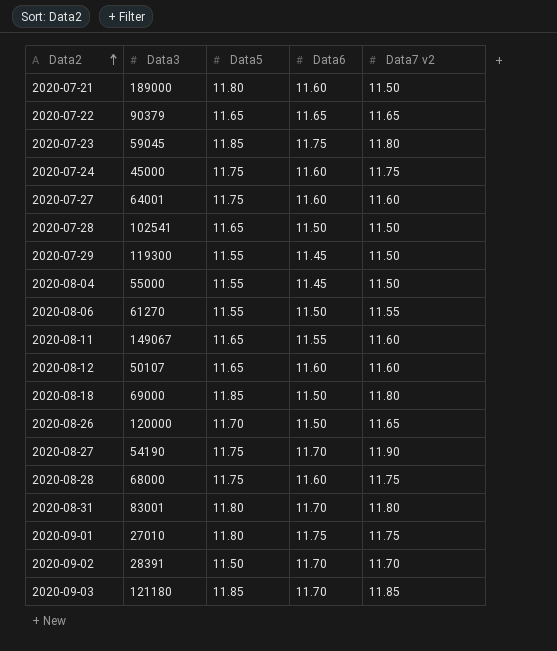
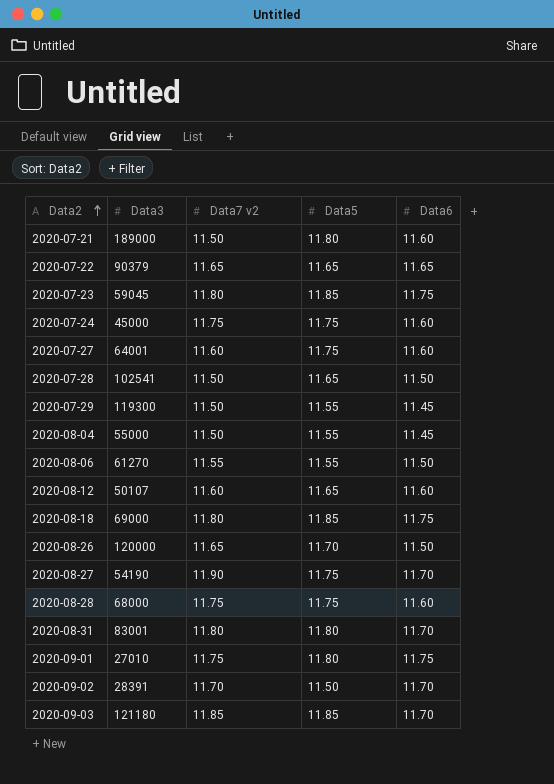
column Data7 v2 | position: 5 -> 3
row 2020-08-11: 149067 | 11.65 | 11.55 | 11.60 -> none
2020-08-18 | Data6: 11.50 -> 11.75

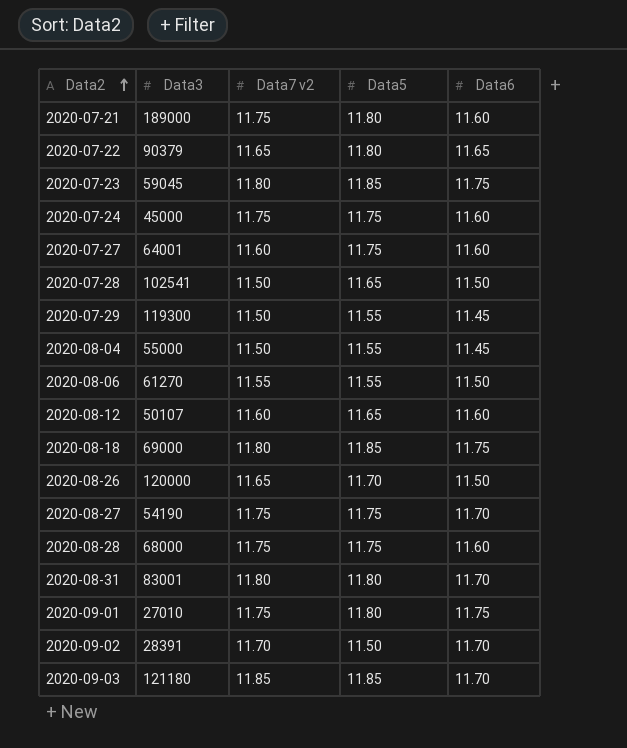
2020-07-21 | Data7 v2: 11.50 -> 11.75
2020-07-22 | Data5: 11.65 -> 11.80
2020-08-27 | Data7 v2: 11.90 -> 11.75

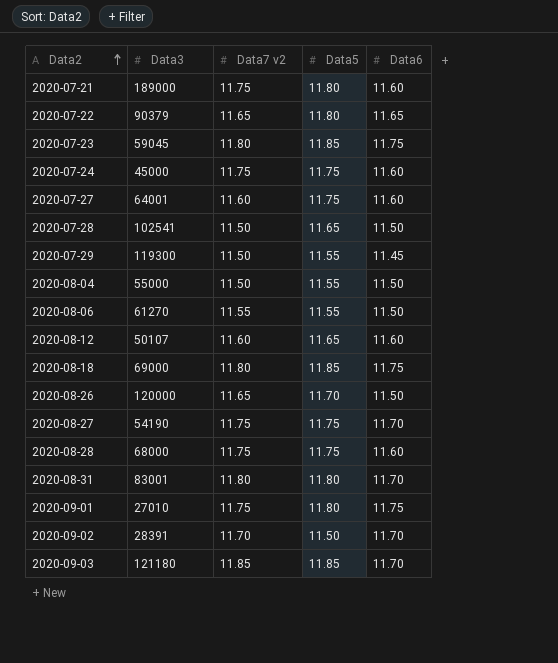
2020-08-04 | Data6: 11.45 -> 11.50

